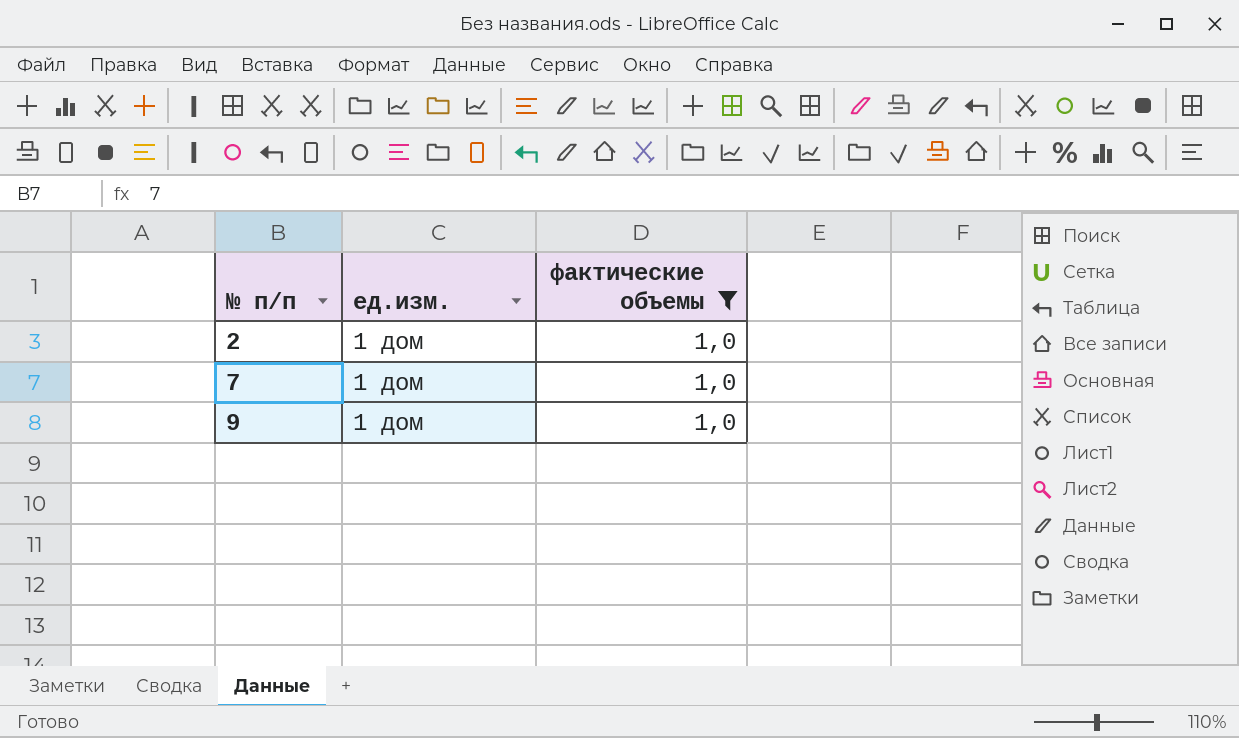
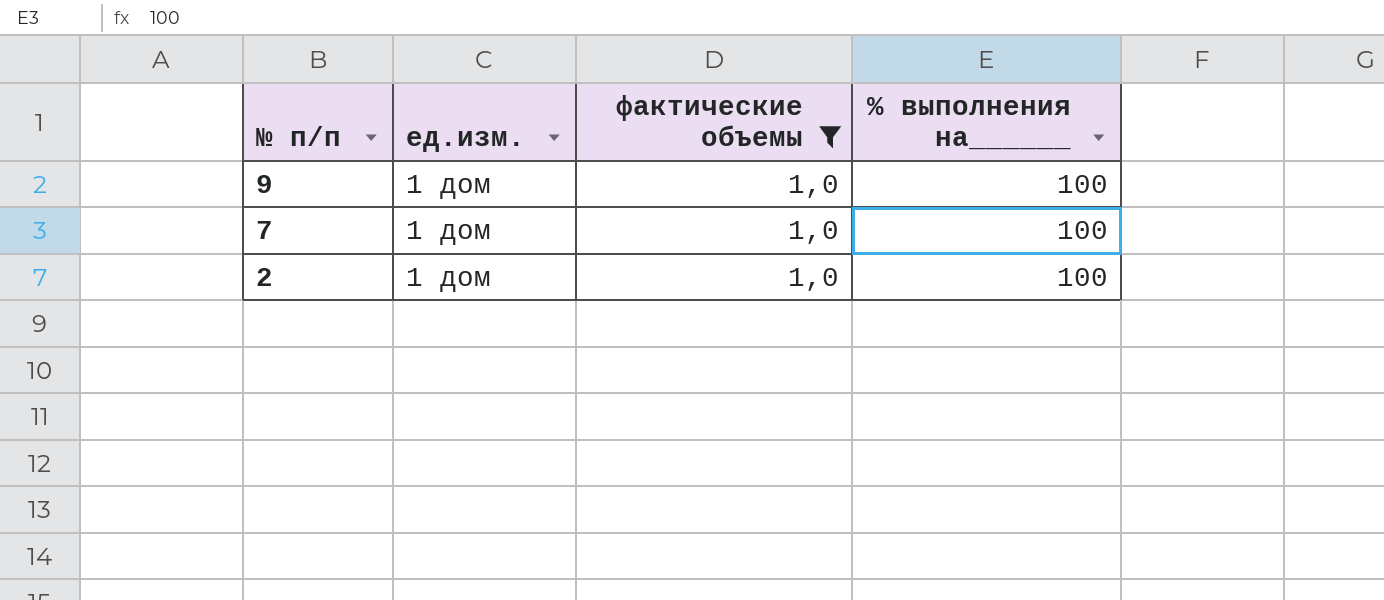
row order: № п/п ascending -> № п/п descending
column % выполнения на______ | position: none -> 4

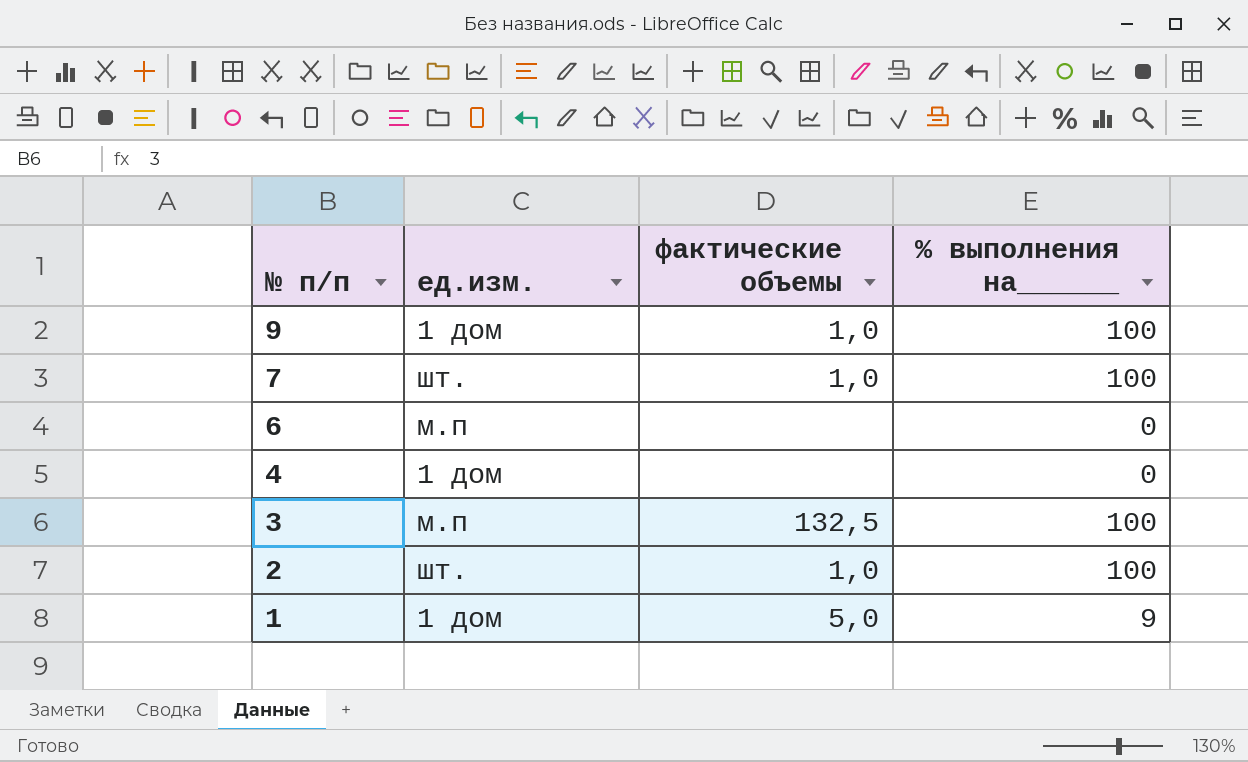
filter: фактические объемы = 1,0 -> none
7 | ед.изм.: 1 дом -> шт.
2 | ед.изм.: 1 дом -> шт.

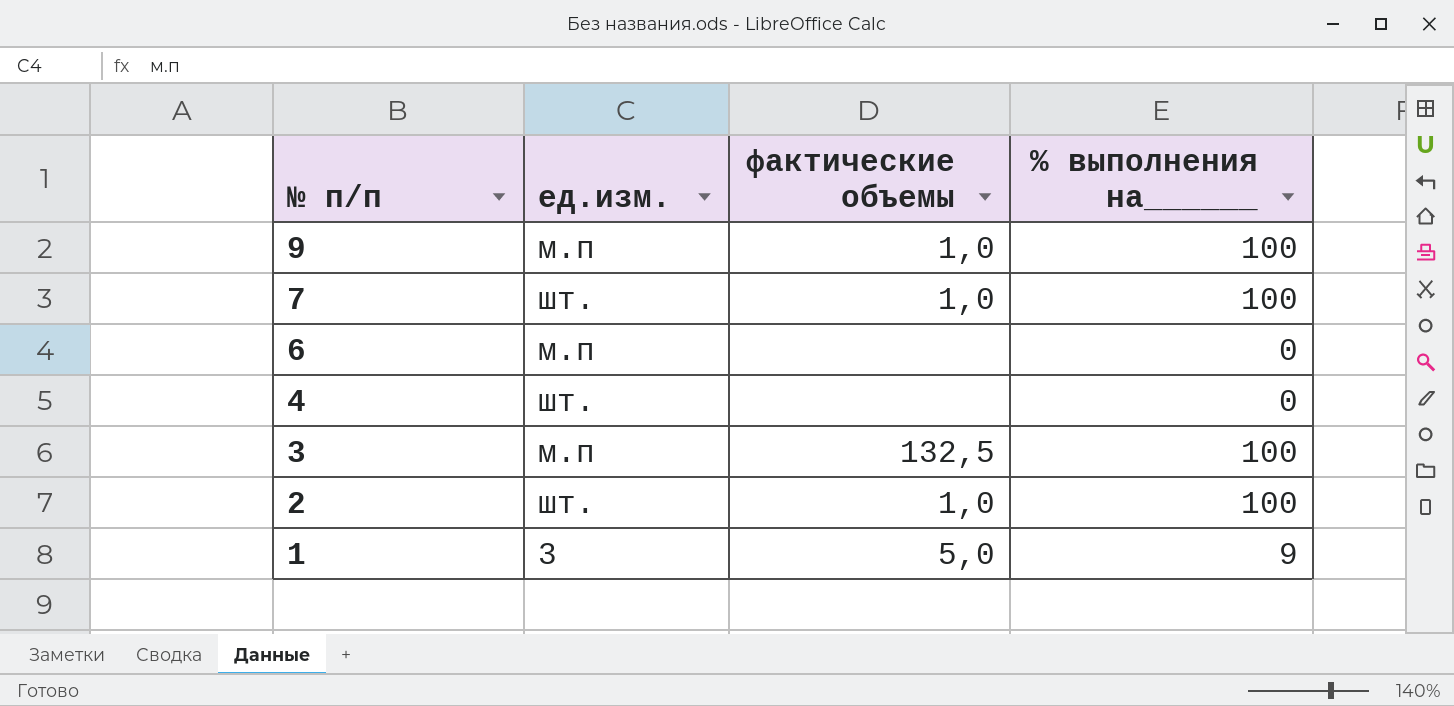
9 | ед.изм.: 1 дом -> м.п
4 | ед.изм.: 1 дом -> шт.
1 | ед.изм.: 1 дом -> 3

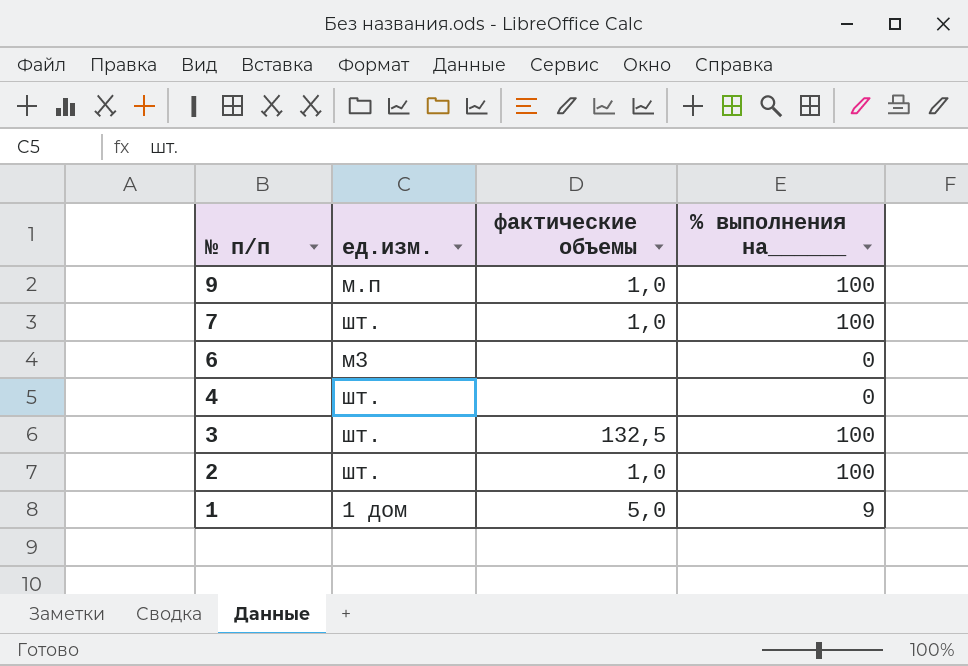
6 | ед.изм.: м.п -> м3
3 | ед.изм.: м.п -> шт.
1 | ед.изм.: 3 -> 1 дом

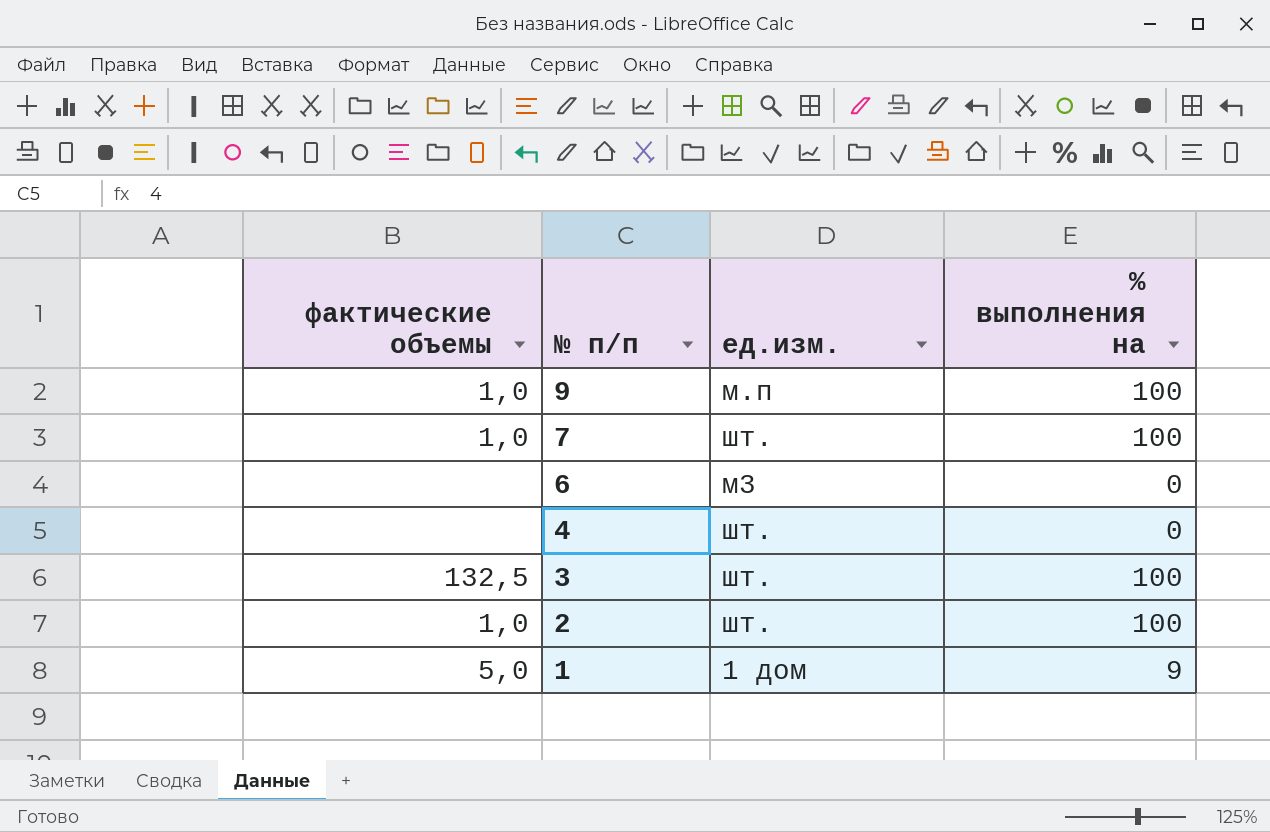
column фактические объемы | position: 3 -> 1
column name: % выполнения на______ -> % выполнения на

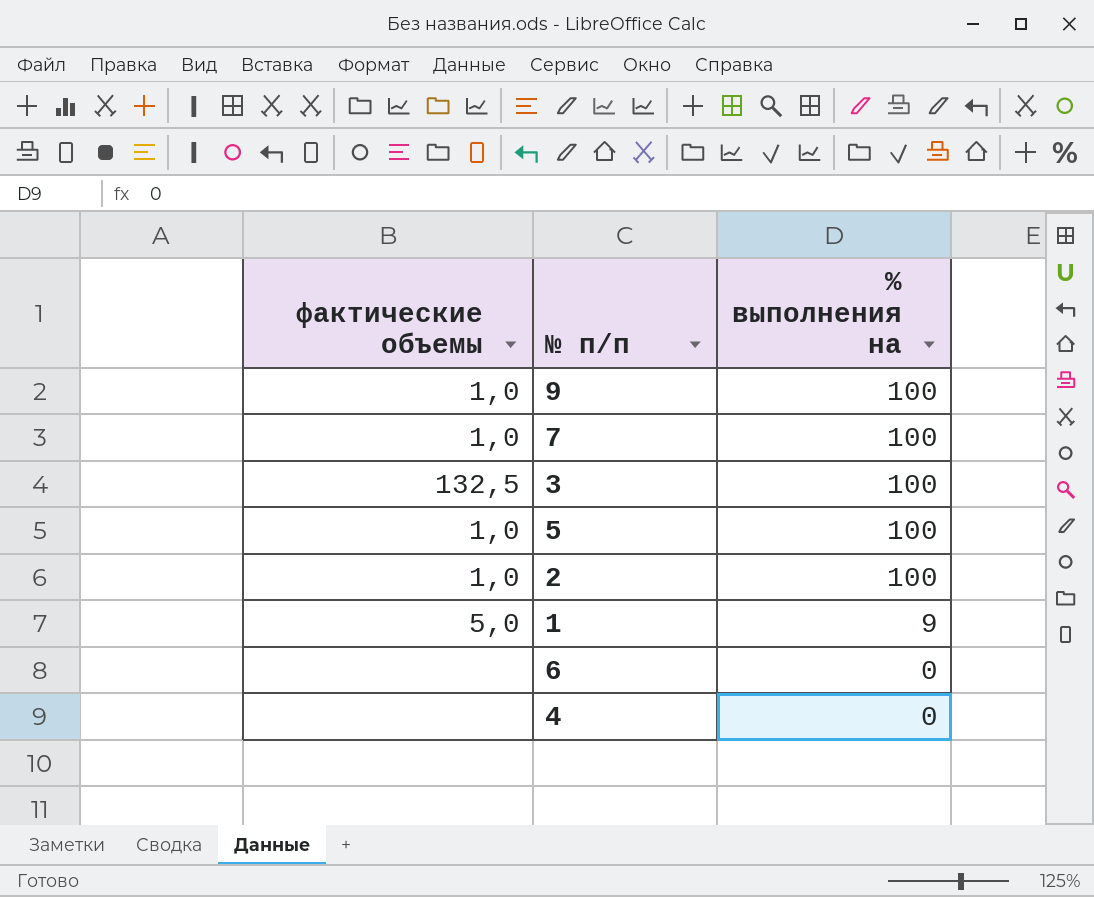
row order: № п/п descending -> % выполнения на descending
column ед.изм. | position: 3 -> none
row 5: none -> 1,0 | 100

